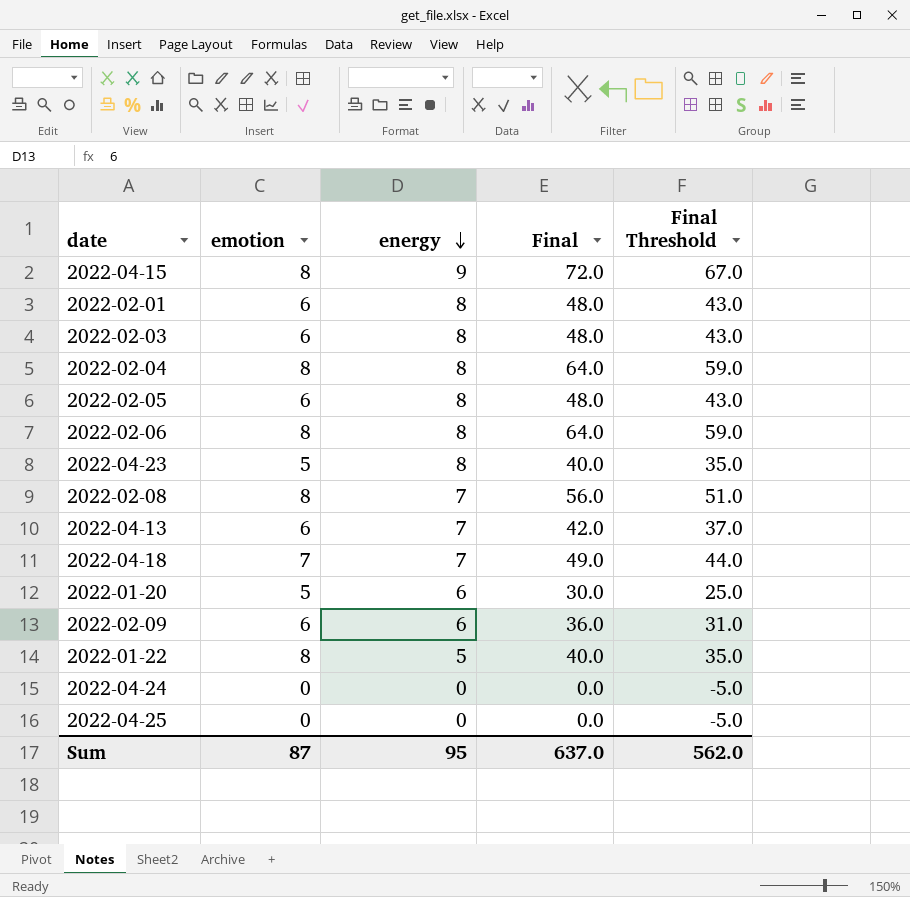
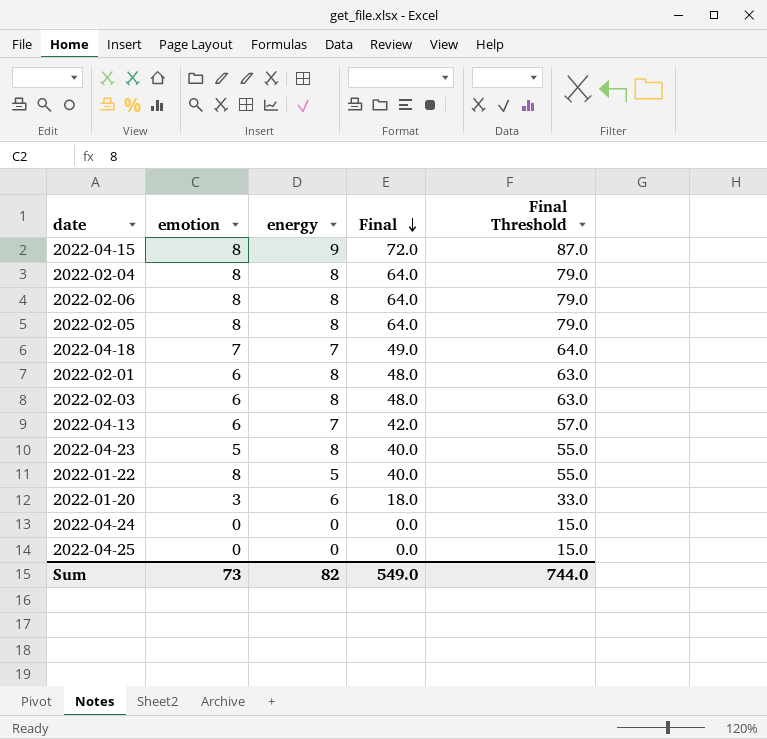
row order: energy descending -> Final descending
column Final Threshold | formula: [Final] - 5 -> [Final] + 15
row 2022-02-08: 8 | 7 | 56.0 | 51.0 -> none
row 2022-02-09: 6 | 6 | 36.0 | 31.0 -> none
2022-02-05 | emotion: 6 -> 8
2022-02-05 | Final: 48.0 -> 64.0
2022-01-20 | emotion: 5 -> 3
2022-01-20 | Final: 30.0 -> 18.0
Sum | emotion: 87 -> 73
Sum | energy: 95 -> 82
Sum | Final: 637.0 -> 549.0
Sum | Final Threshold: 562.0 -> 744.0

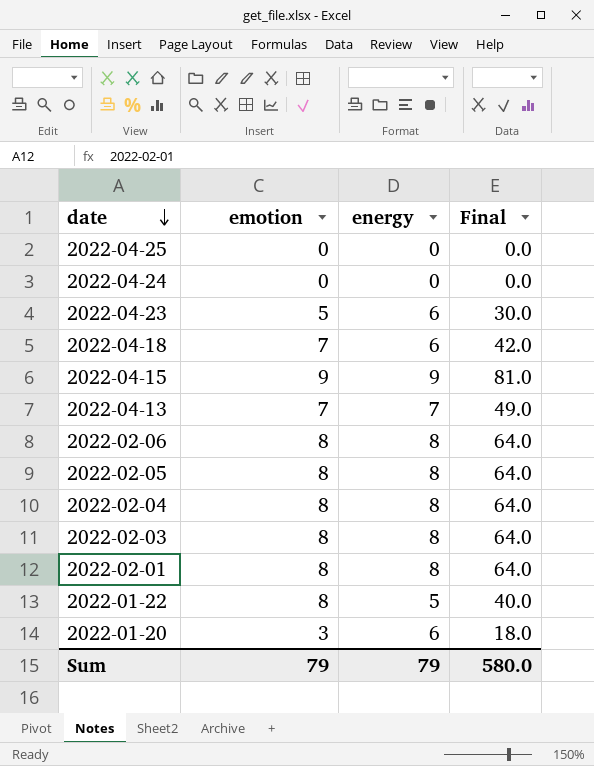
row order: Final descending -> date descending
column Final Threshold | formula: [Final] + 15 -> none
2022-04-23 | energy: 8 -> 6
2022-04-23 | Final: 40.0 -> 30.0
2022-04-18 | energy: 7 -> 6
2022-04-18 | Final: 49.0 -> 42.0
2022-04-15 | emotion: 8 -> 9
2022-04-15 | Final: 72.0 -> 81.0
2022-04-13 | emotion: 6 -> 7
2022-04-13 | Final: 42.0 -> 49.0
2022-02-03 | emotion: 6 -> 8
2022-02-03 | Final: 48.0 -> 64.0
2022-02-01 | emotion: 6 -> 8
2022-02-01 | Final: 48.0 -> 64.0
Sum | emotion: 73 -> 79
Sum | energy: 82 -> 79
Sum | Final: 549.0 -> 580.0

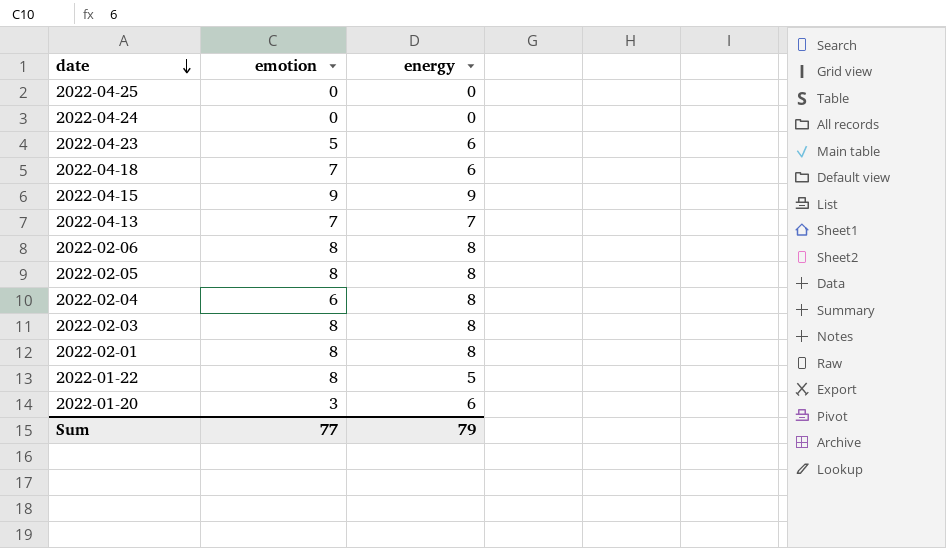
column Final | formula: [emotion] * [energy] -> none
2022-02-04 | emotion: 8 -> 6
Sum | emotion: 79 -> 77

